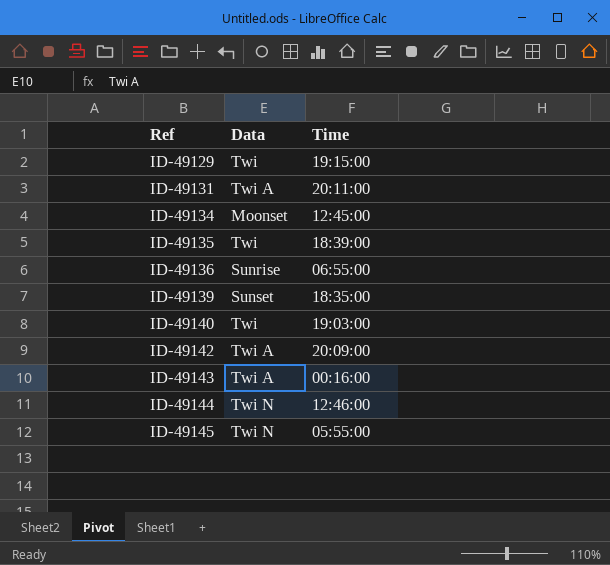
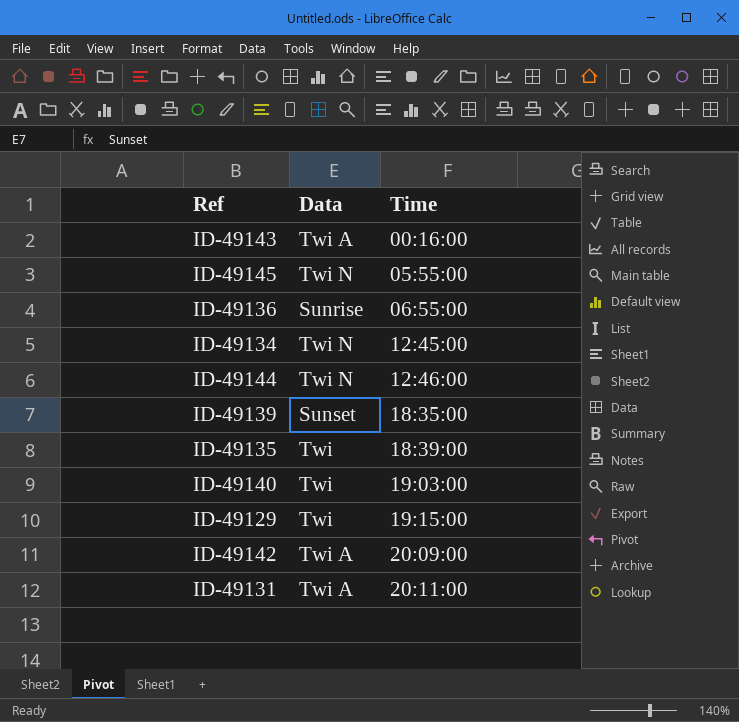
row order: Ref ascending -> Time ascending
ID-49134 | Data: Moonset -> Twi N

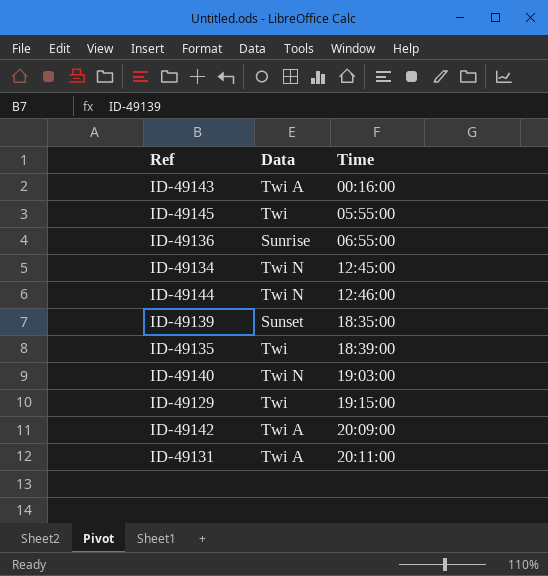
ID-49145 | Data: Twi N -> Twi
ID-49140 | Data: Twi -> Twi N

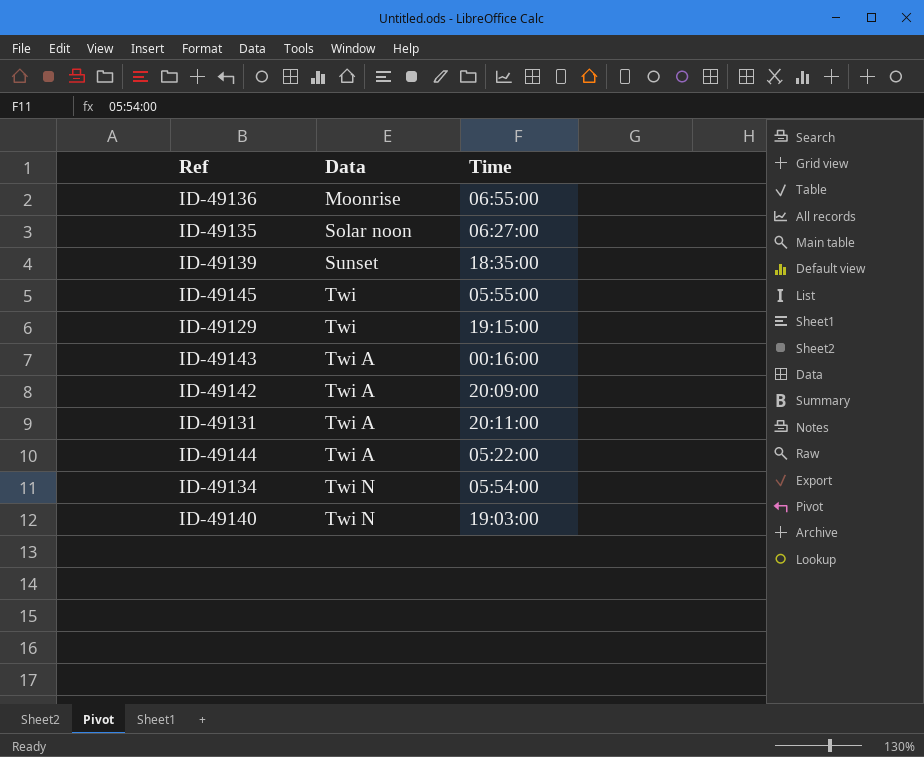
row order: Time ascending -> Data ascending
ID-49136 | Data: Sunrise -> Moonrise
ID-49135 | Data: Twi -> Solar noon
ID-49135 | Time: 18:39:00 -> 06:27:00
ID-49144 | Data: Twi N -> Twi A
ID-49144 | Time: 12:46:00 -> 05:22:00
ID-49134 | Time: 12:45:00 -> 05:54:00

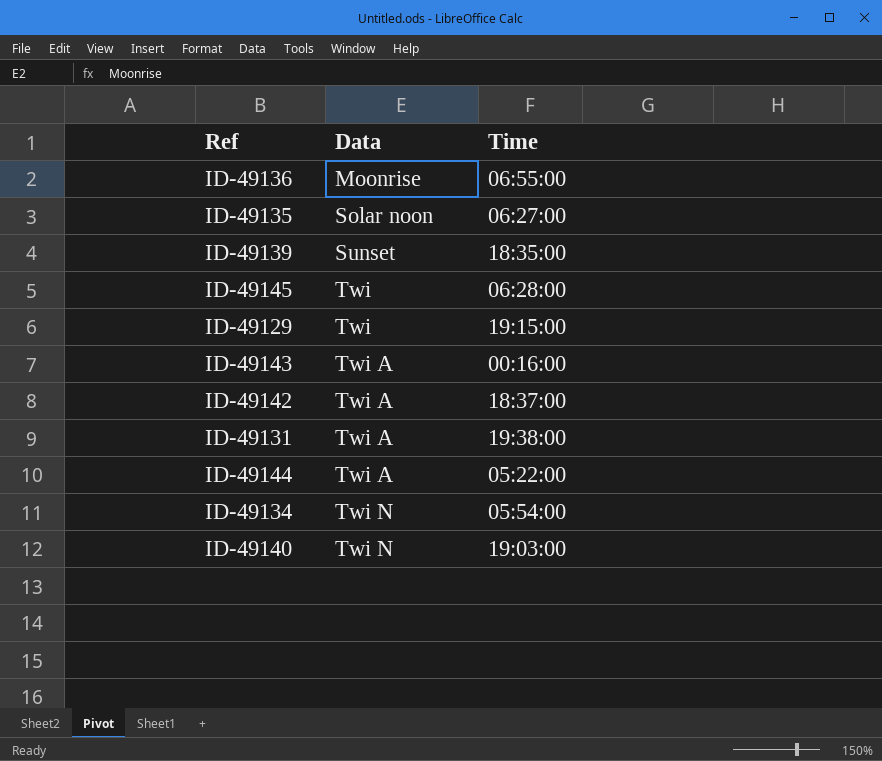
ID-49145 | Time: 05:55:00 -> 06:28:00
ID-49142 | Time: 20:09:00 -> 18:37:00
ID-49131 | Time: 20:11:00 -> 19:38:00

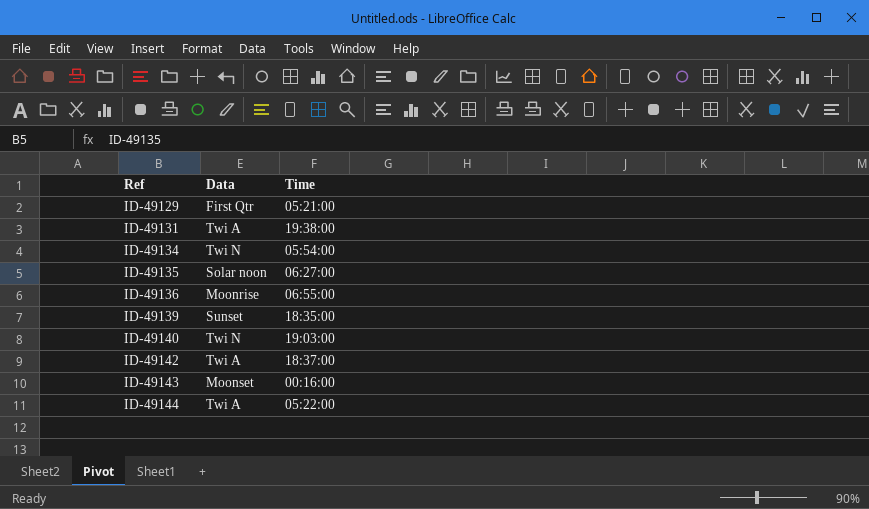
row order: Data ascending -> Ref ascending
row ID-49145: Twi | 06:28:00 -> none
ID-49129 | Data: Twi -> First Qtr
ID-49129 | Time: 19:15:00 -> 05:21:00
ID-49143 | Data: Twi A -> Moonset

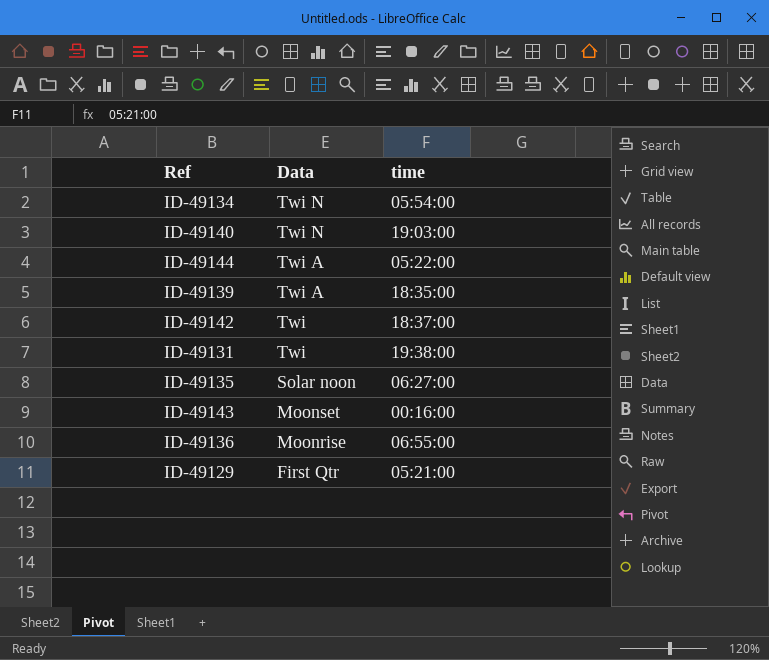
row order: Ref ascending -> Data descending
column name: Time -> time
ID-49139 | Data: Sunset -> Twi A
ID-49142 | Data: Twi A -> Twi
ID-49131 | Data: Twi A -> Twi

